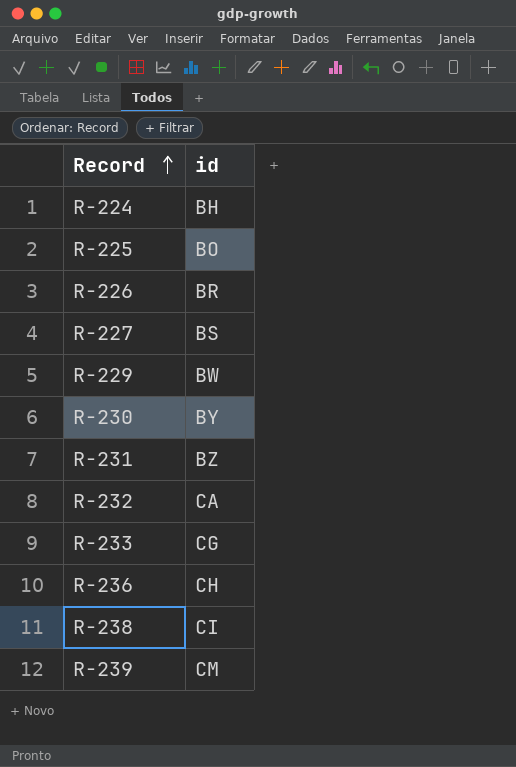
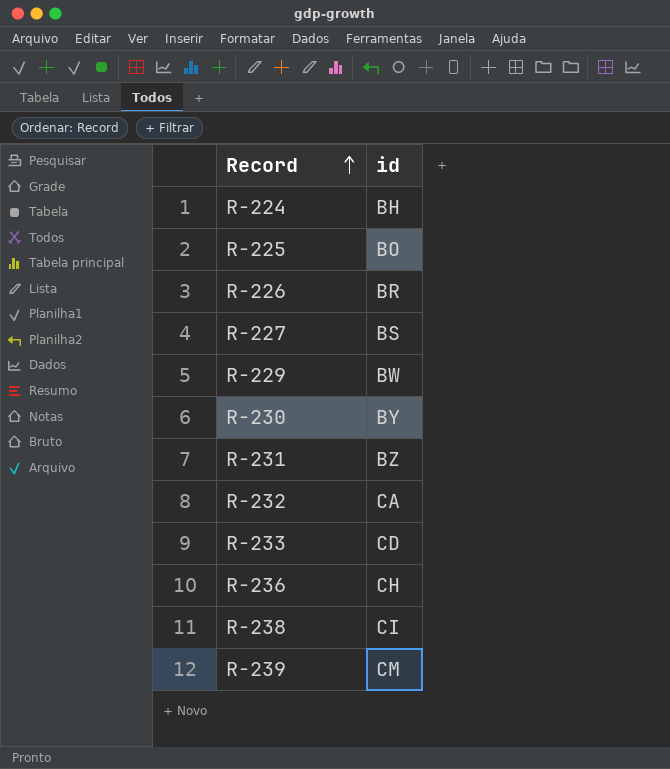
R-233 | id: CG -> CD

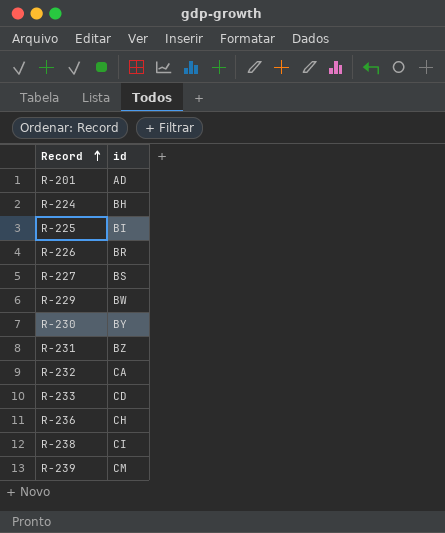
row R-201: none -> AD
R-225 | id: BO -> BI

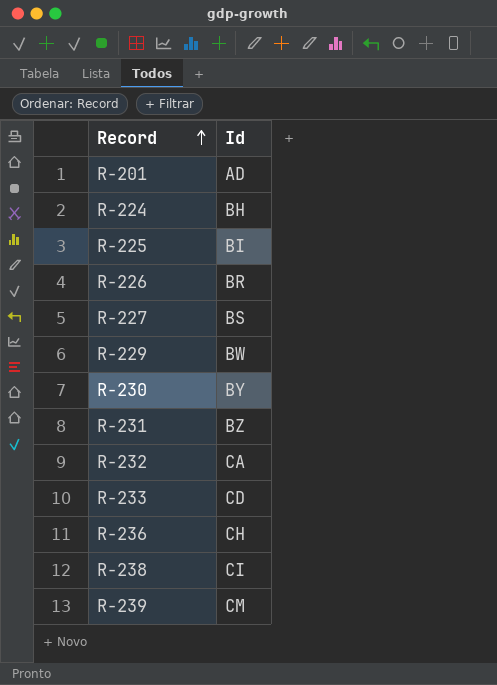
column name: id -> Id

